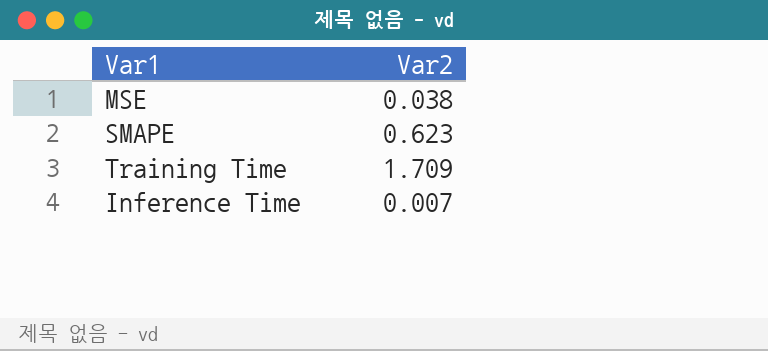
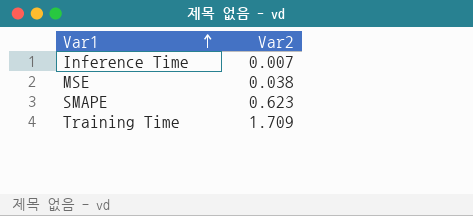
row order: none -> Var1 ascending

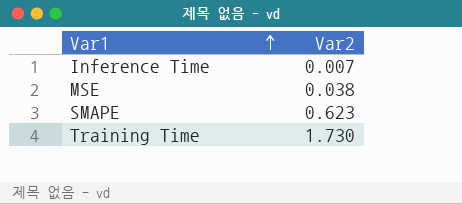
Training Time | Var2: 1.709 -> 1.730

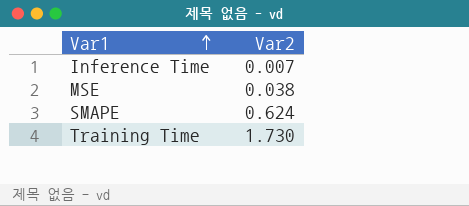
SMAPE | Var2: 0.623 -> 0.624

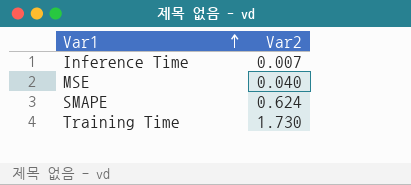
MSE | Var2: 0.038 -> 0.040

